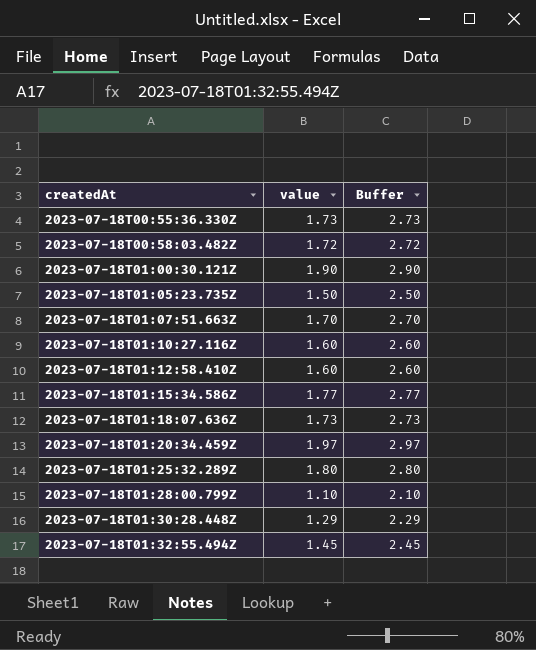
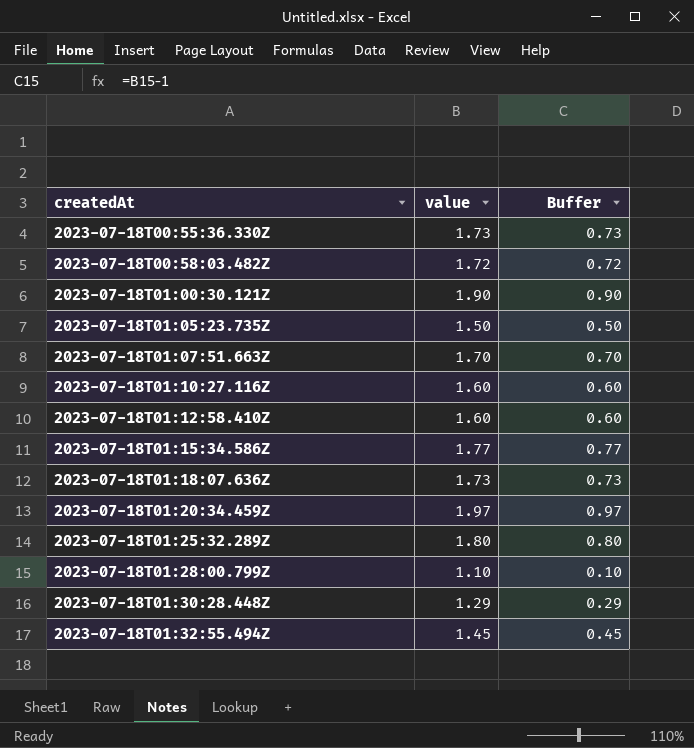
column Buffer | formula: [value] + 1 -> [value] - 1

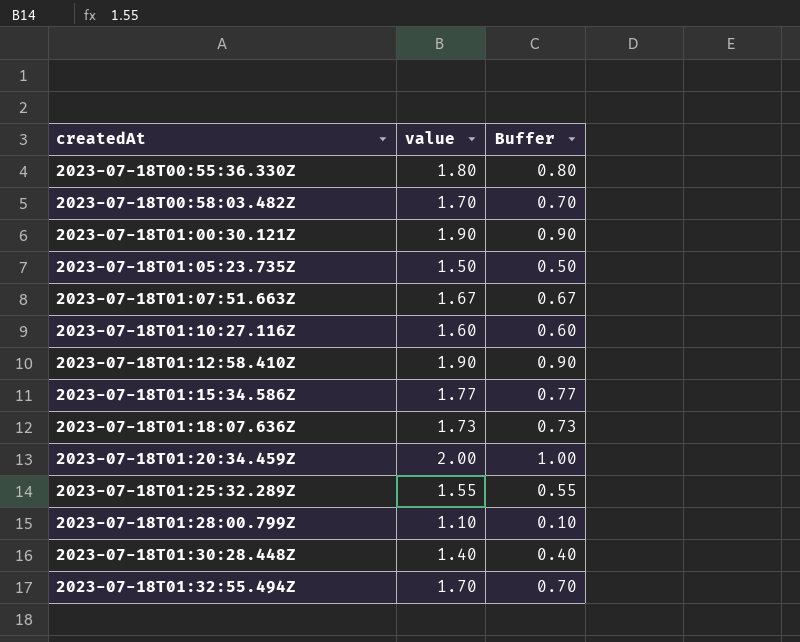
2023-07-18T00:55:36.330Z | value: 1.73 -> 1.80
2023-07-18T00:55:36.330Z | Buffer: 0.73 -> 0.80
2023-07-18T00:58:03.482Z | value: 1.72 -> 1.70
2023-07-18T00:58:03.482Z | Buffer: 0.72 -> 0.70
2023-07-18T01:07:51.663Z | value: 1.70 -> 1.67
2023-07-18T01:07:51.663Z | Buffer: 0.70 -> 0.67
2023-07-18T01:12:58.410Z | value: 1.60 -> 1.90
2023-07-18T01:12:58.410Z | Buffer: 0.60 -> 0.90
2023-07-18T01:20:34.459Z | value: 1.97 -> 2.00
2023-07-18T01:20:34.459Z | Buffer: 0.97 -> 1.00
2023-07-18T01:25:32.289Z | value: 1.80 -> 1.55
2023-07-18T01:25:32.289Z | Buffer: 0.80 -> 0.55
2023-07-18T01:30:28.448Z | value: 1.29 -> 1.40
2023-07-18T01:30:28.448Z | Buffer: 0.29 -> 0.40
2023-07-18T01:32:55.494Z | value: 1.45 -> 1.70
2023-07-18T01:32:55.494Z | Buffer: 0.45 -> 0.70

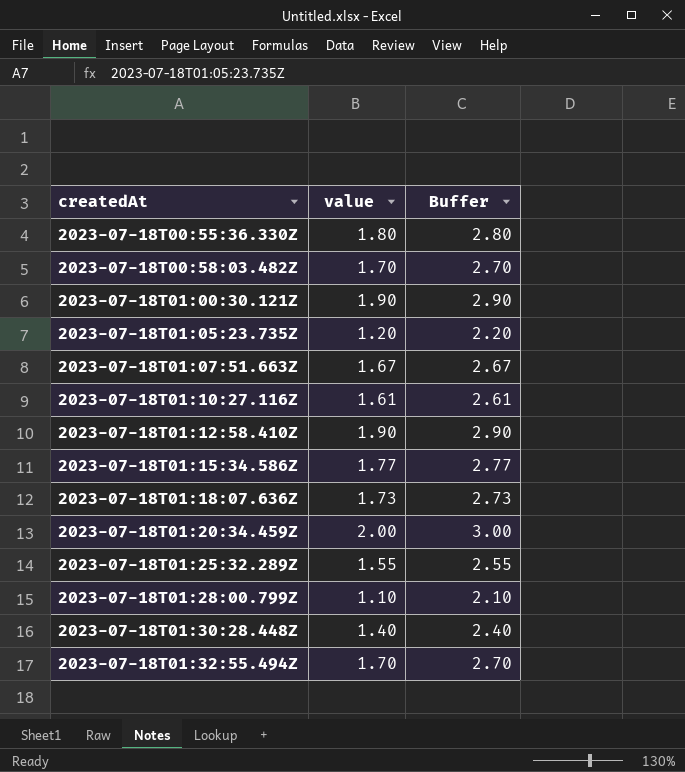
column Buffer | formula: [value] - 1 -> [value] + 1
2023-07-18T01:05:23.735Z | value: 1.50 -> 1.20
2023-07-18T01:10:27.116Z | value: 1.60 -> 1.61

